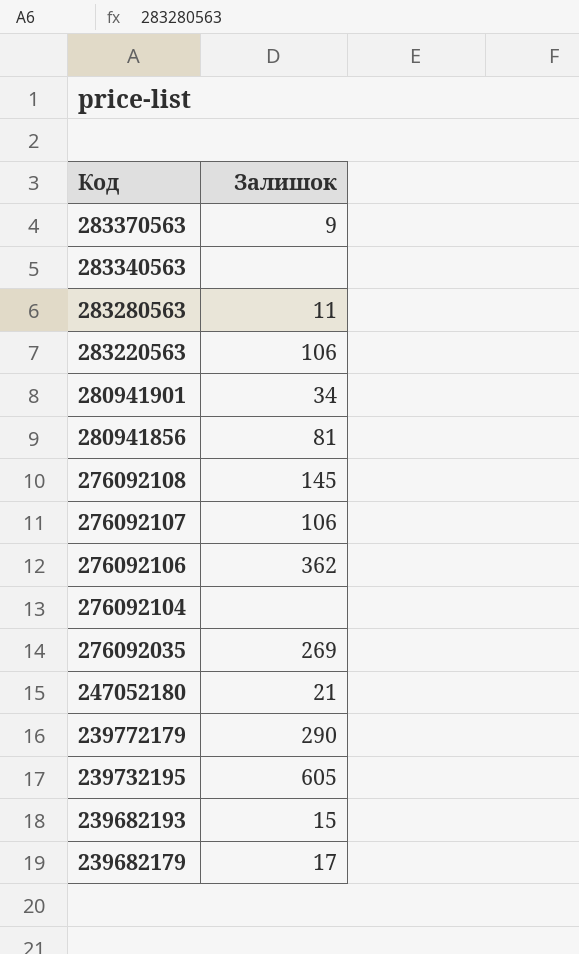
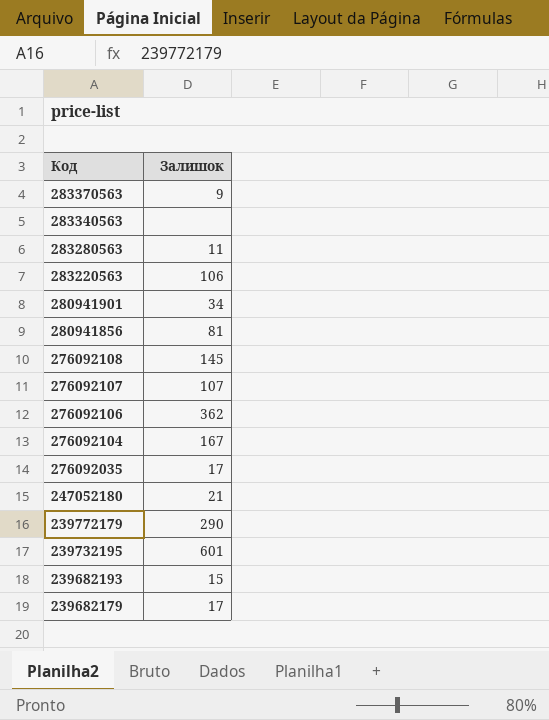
276092107 | Залишок: 106 -> 107
276092104 | Залишок: none -> 167
276092035 | Залишок: 269 -> 17
239732195 | Залишок: 605 -> 601

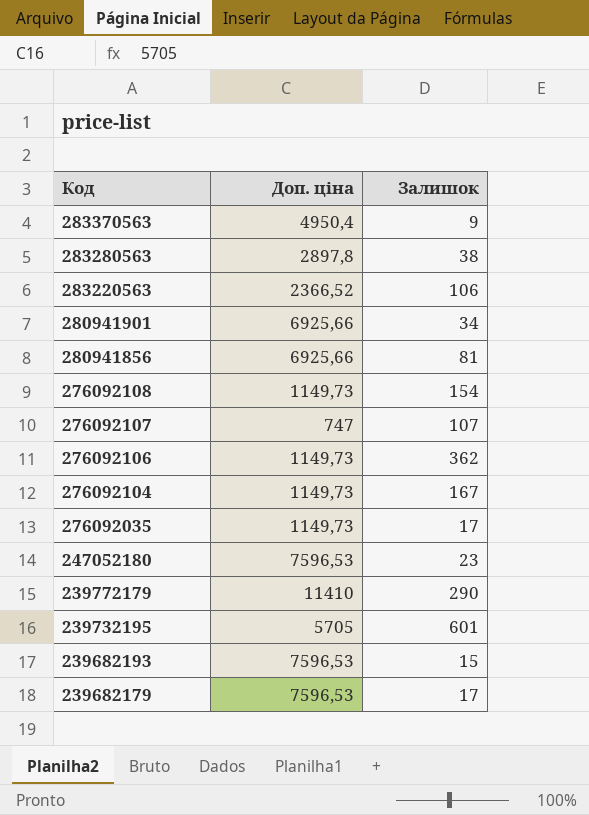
column Доп. ціна | position: none -> 2
row 283340563: none -> none
283280563 | Залишок: 11 -> 38
276092108 | Залишок: 145 -> 154
247052180 | Залишок: 21 -> 23

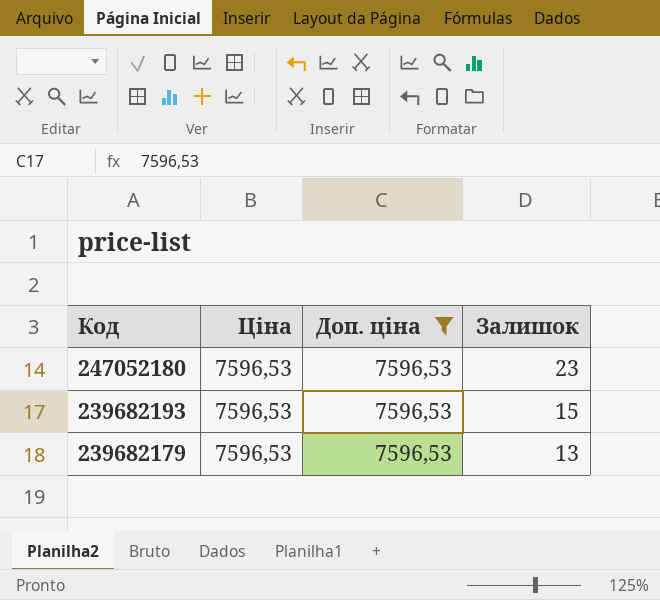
filter: none -> Доп. ціна = 7596,53
column Ціна | position: none -> 2
239682179 | Залишок: 17 -> 13

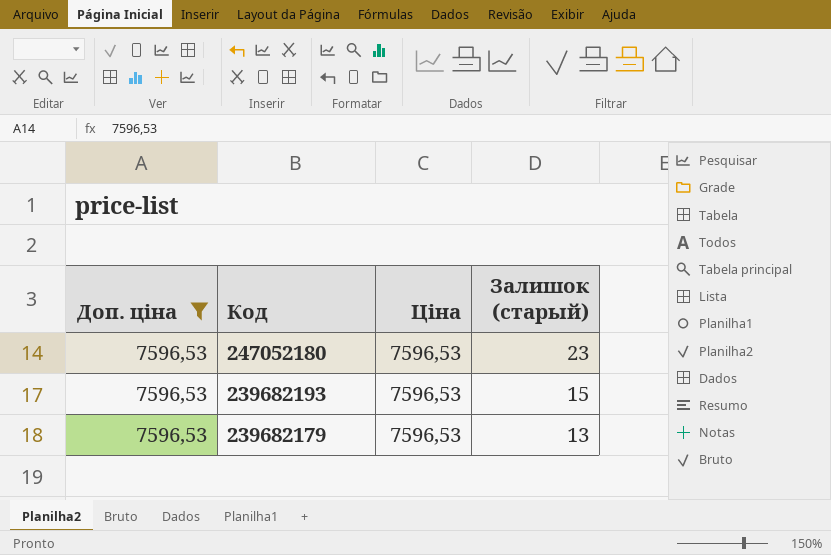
column Доп. ціна | position: 3 -> 1
column name: Залишок -> Залишок (старый)

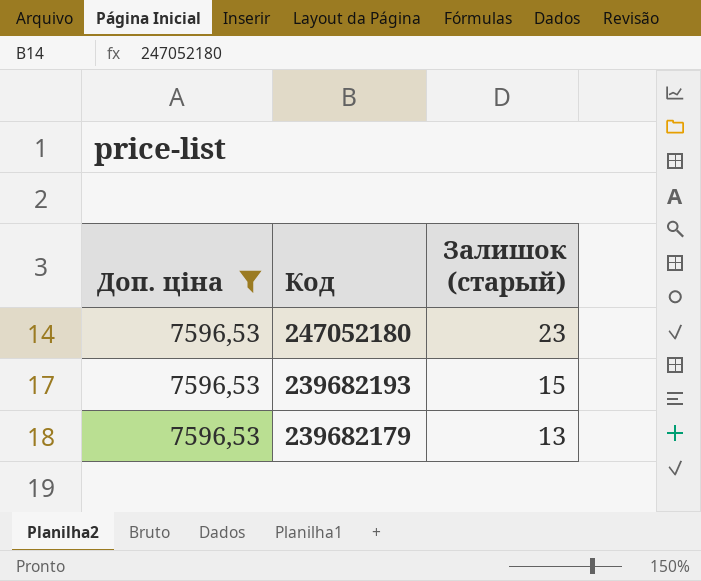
column Ціна | position: 3 -> none

